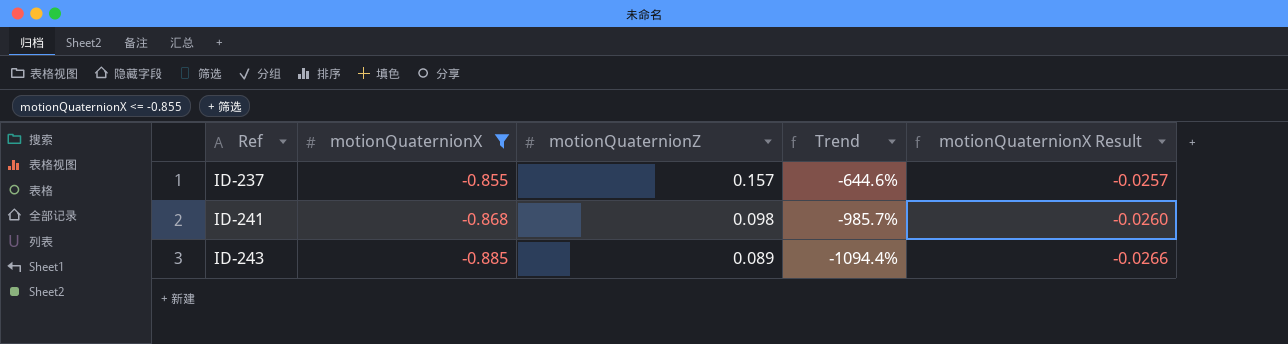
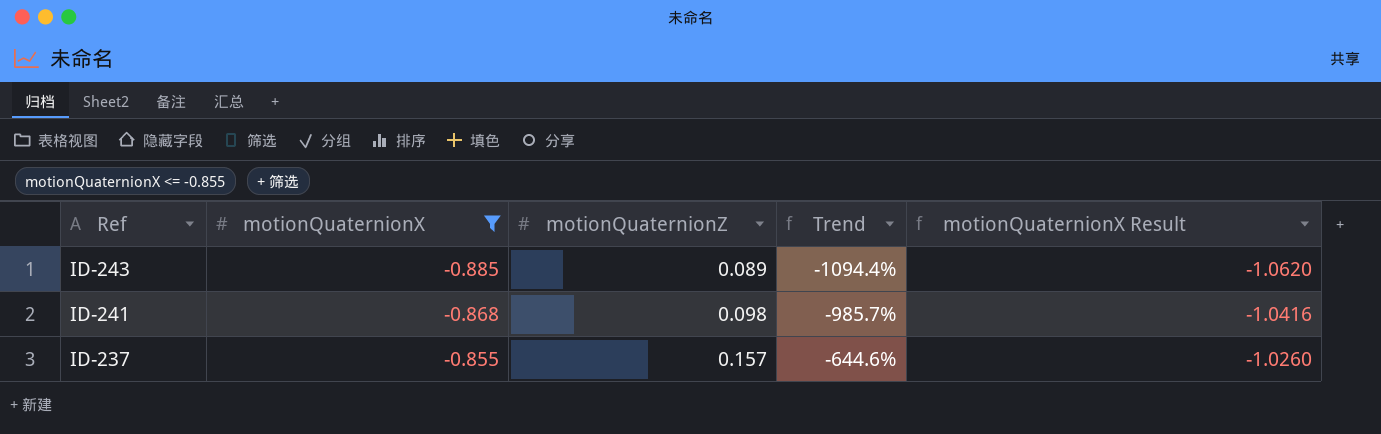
row order: Ref ascending -> Ref descending
column motionQuaternionX Result | formula: [motionQuaternionX] * 0.03 -> [motionQuaternionX] * 1.2

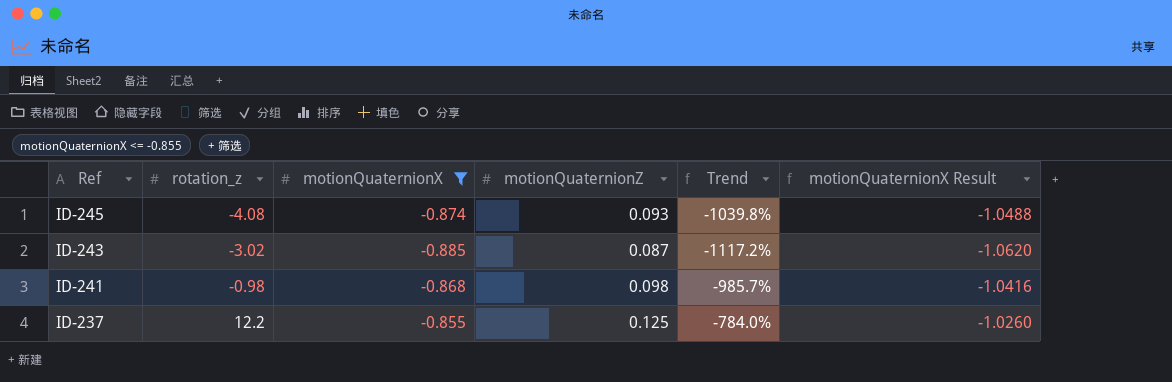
column rotation_z | position: none -> 2
row ID-245: none -> -4.08 | -0.874 | 0.093 | -1039.8% | -1.0488
ID-243 | motionQuaternionZ: 0.089 -> 0.087
ID-243 | Trend: -1094.4% -> -1117.2%
ID-237 | motionQuaternionZ: 0.157 -> 0.125
ID-237 | Trend: -644.6% -> -784.0%

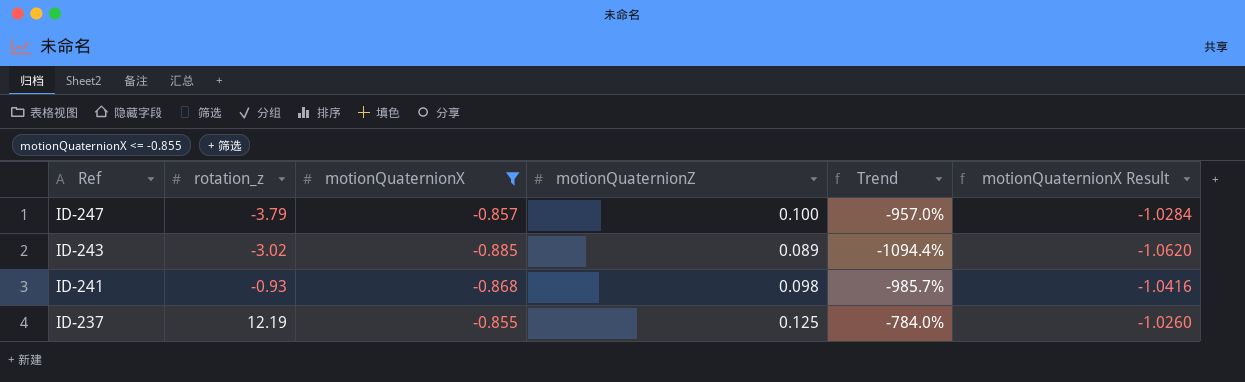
row ID-245: -4.08 | -0.874 | 0.093 | -1039.8% | -1.0488 -> none
row ID-247: none -> -3.79 | -0.857 | 0.100 | -957.0% | -1.0284
ID-243 | motionQuaternionZ: 0.087 -> 0.089
ID-243 | Trend: -1117.2% -> -1094.4%
ID-241 | rotation_z: -0.98 -> -0.93
ID-237 | rotation_z: 12.2 -> 12.19

